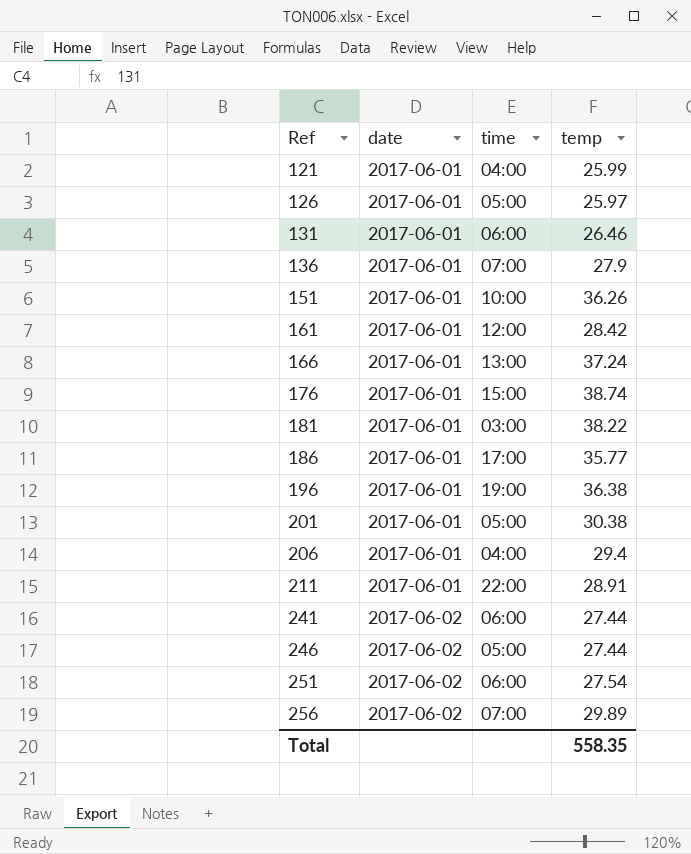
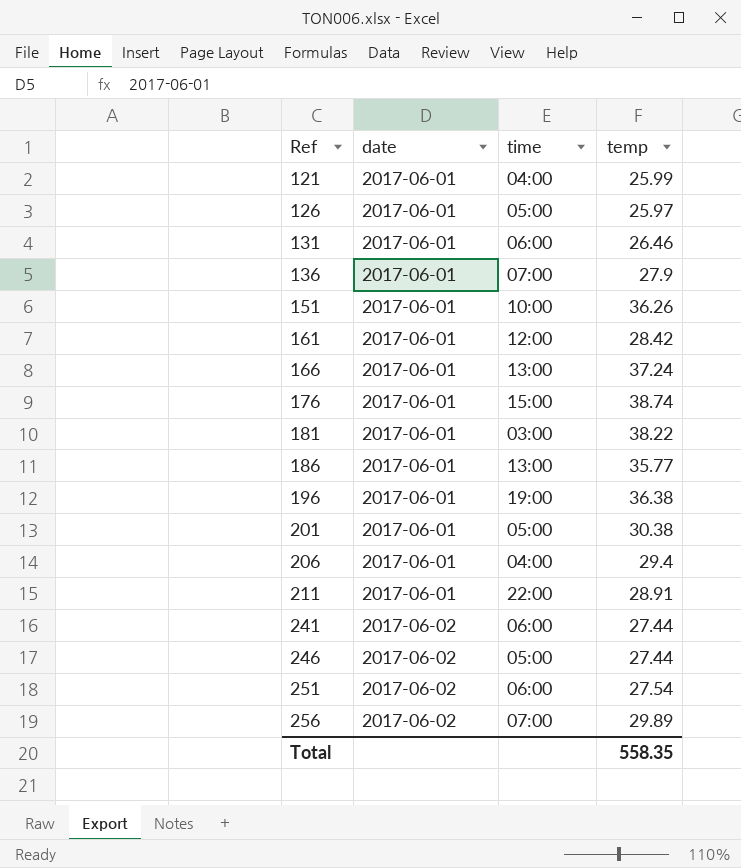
186 | time: 17:00 -> 13:00

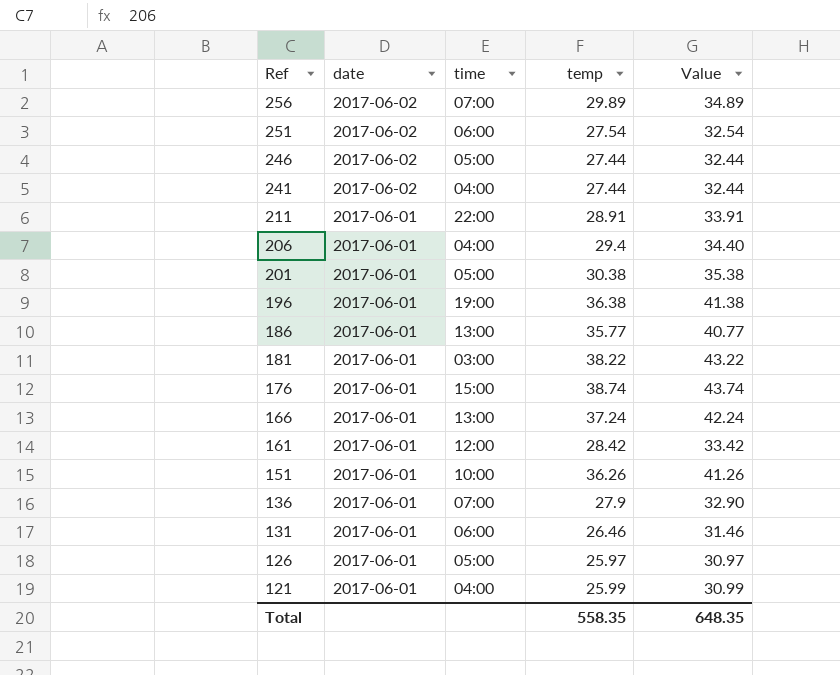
row order: Ref ascending -> Ref descending
column Value | formula: none -> [temp] + 5
241 | time: 06:00 -> 04:00

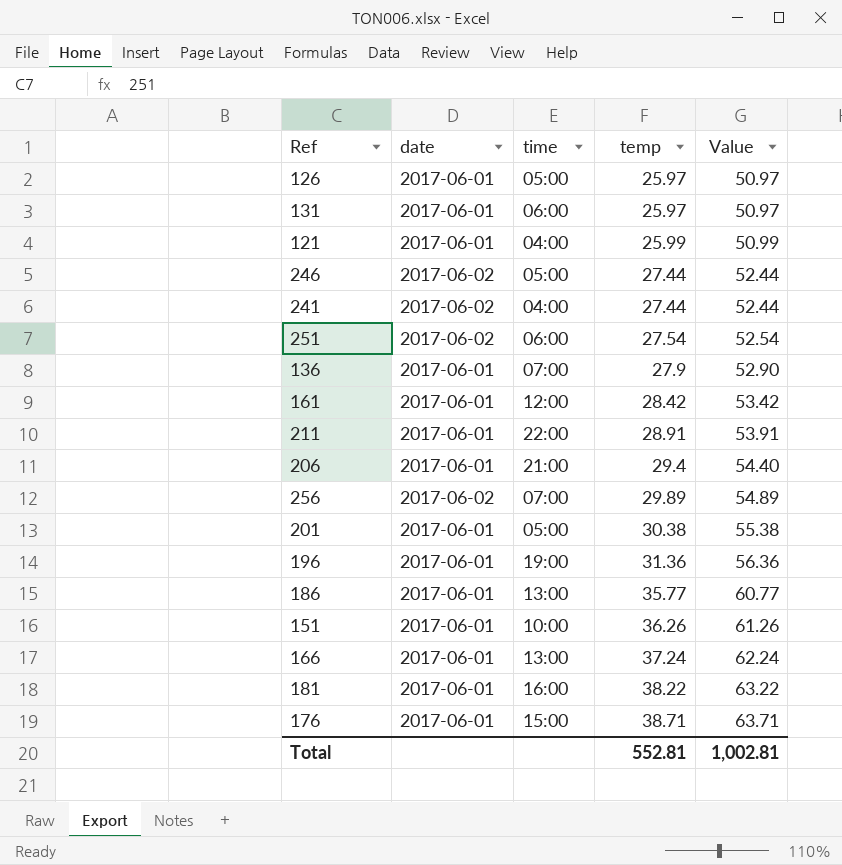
row order: Ref descending -> temp ascending
column Value | formula: [temp] + 5 -> [temp] + 25
131 | temp: 26.46 -> 25.97
206 | time: 04:00 -> 21:00
196 | temp: 36.38 -> 31.36
181 | time: 03:00 -> 16:00
176 | temp: 38.74 -> 38.71
Total | temp: 558.35 -> 552.81
Total | Value: 648.35 -> 1,002.81

